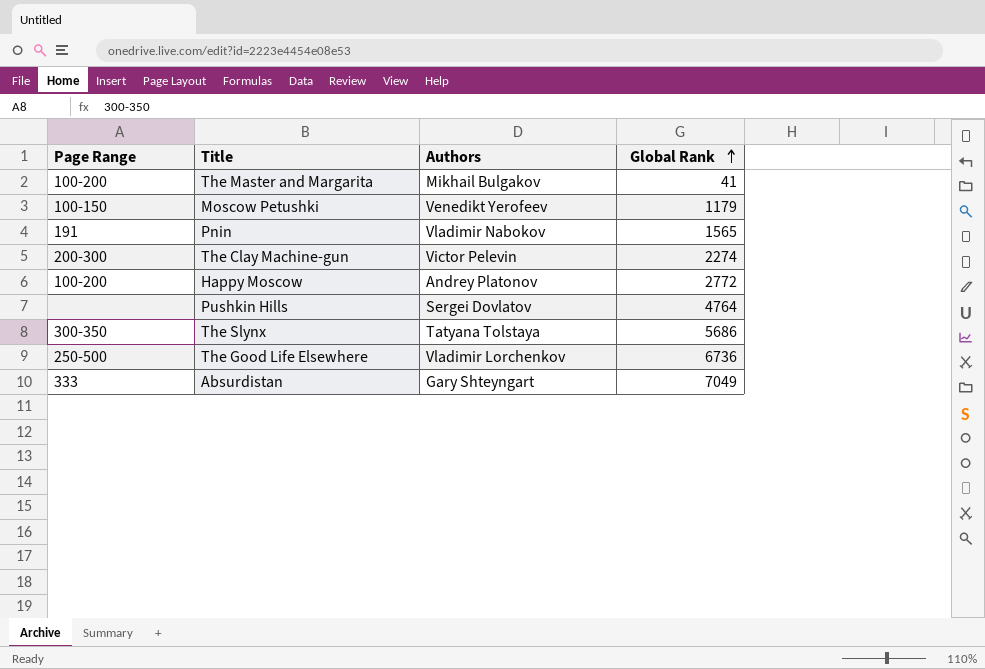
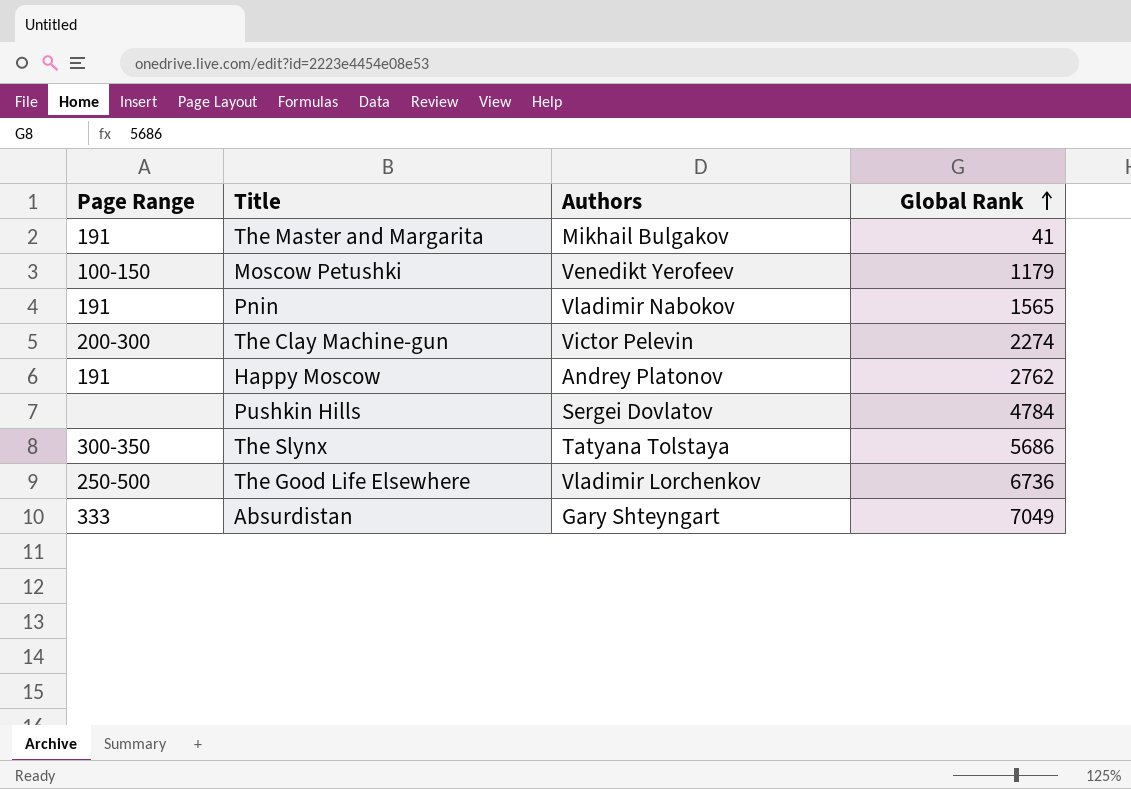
The Master and Margarita | Page Range: 100-200 -> 191
Happy Moscow | Page Range: 100-200 -> 191
Happy Moscow | Global Rank: 2772 -> 2762
Pushkin Hills | Global Rank: 4764 -> 4784

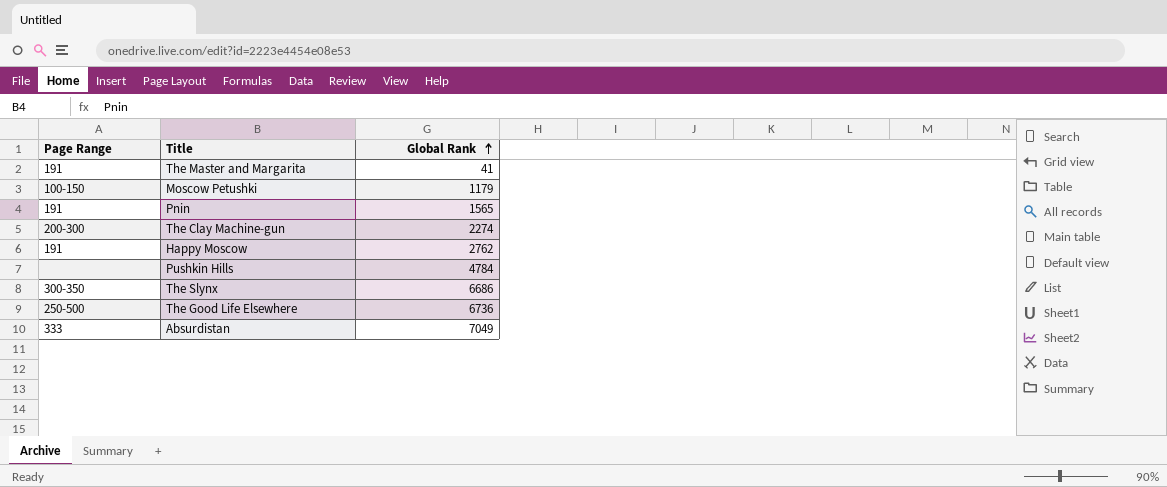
column Authors | position: 3 -> none
The Slynx | Global Rank: 5686 -> 6686

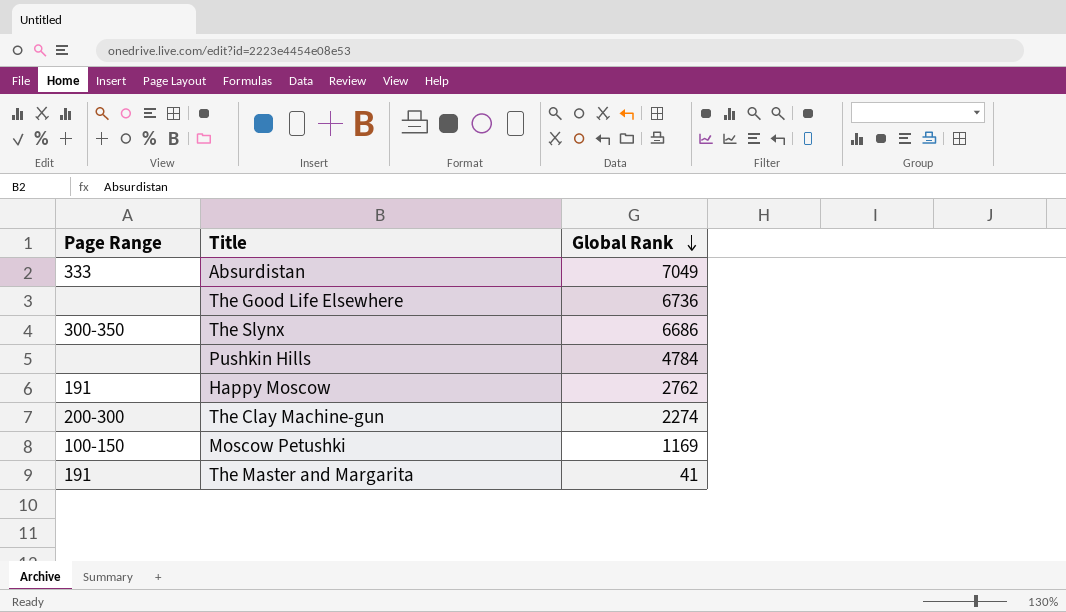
row order: Global Rank ascending -> Global Rank descending
row Pnin: 191 | 1565 -> none
The Good Life Elsewhere | Page Range: 250-500 -> none
Moscow Petushki | Global Rank: 1179 -> 1169

